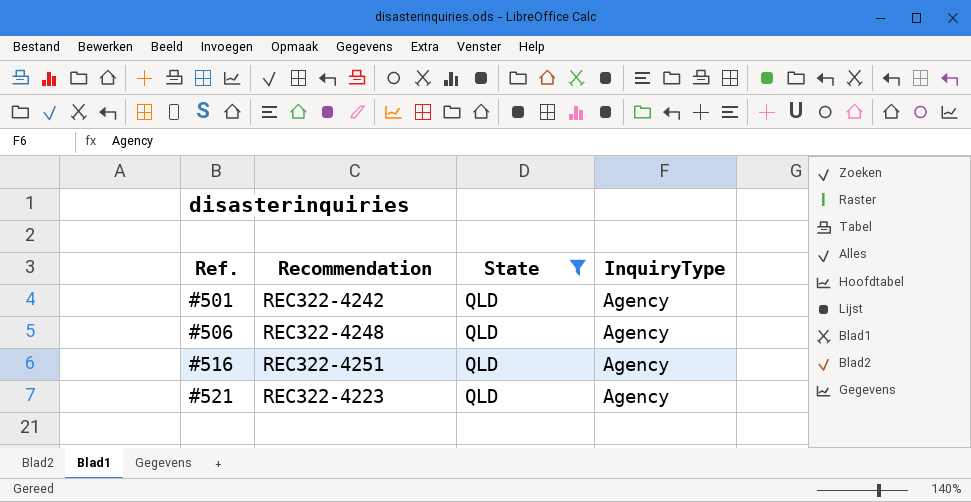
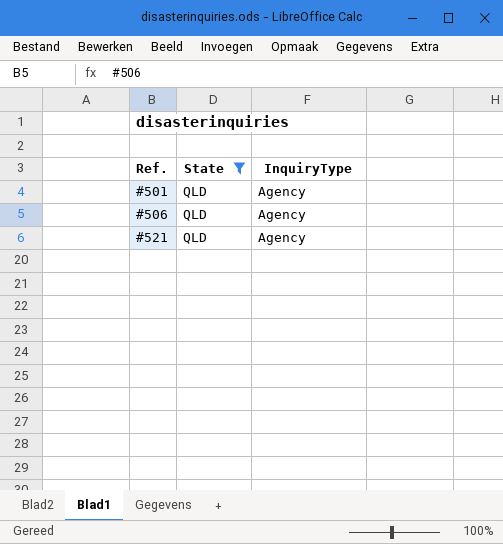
column Recommendation | position: 2 -> none
row #516: REC322-4251 | QLD | Agency -> none

